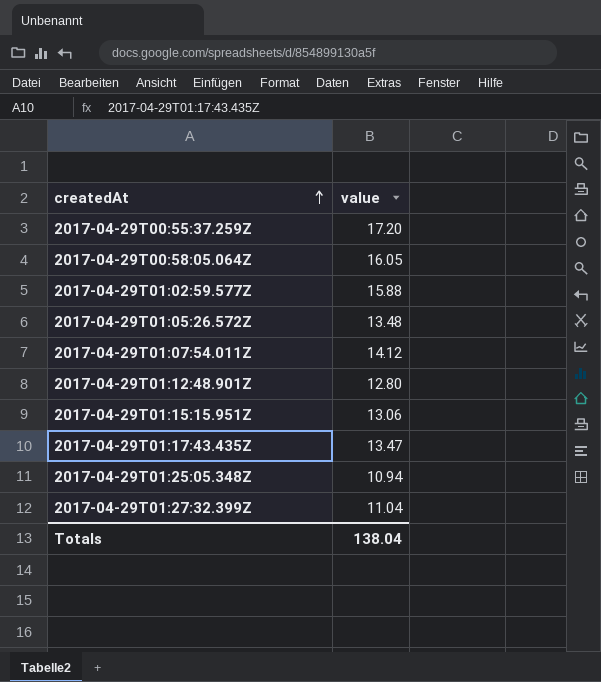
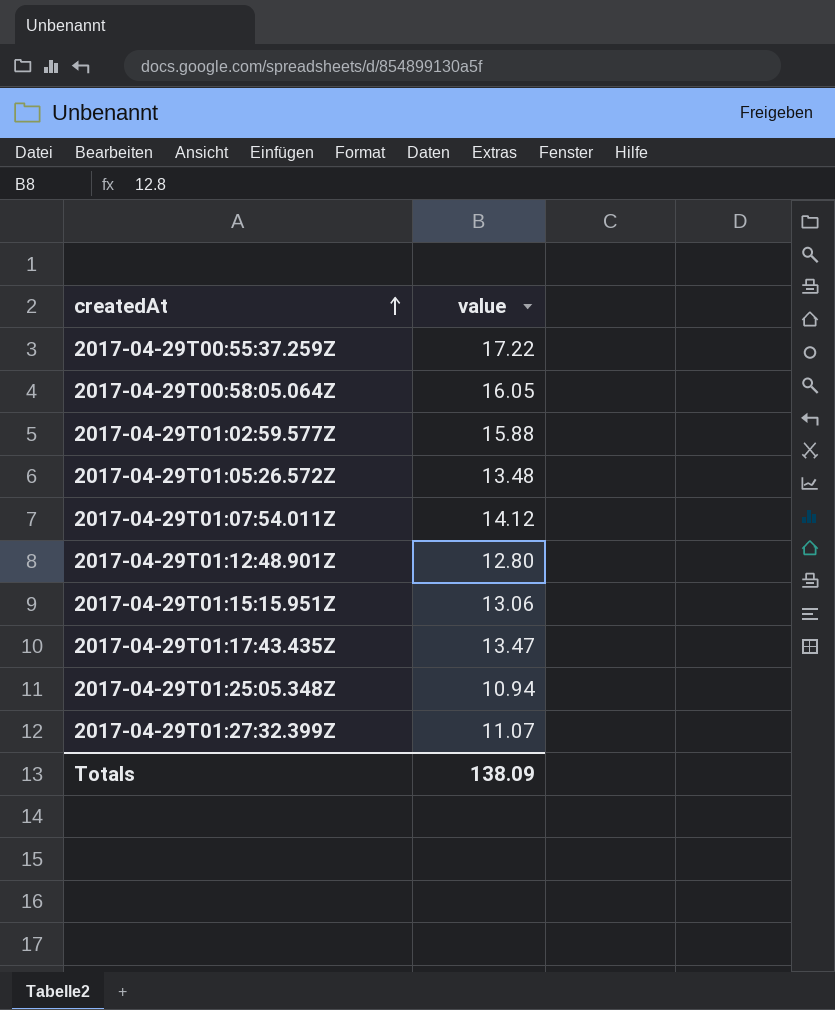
2017-04-29T00:55:37.259Z | value: 17.20 -> 17.22
2017-04-29T01:27:32.399Z | value: 11.04 -> 11.07
Totals | value: 138.04 -> 138.09

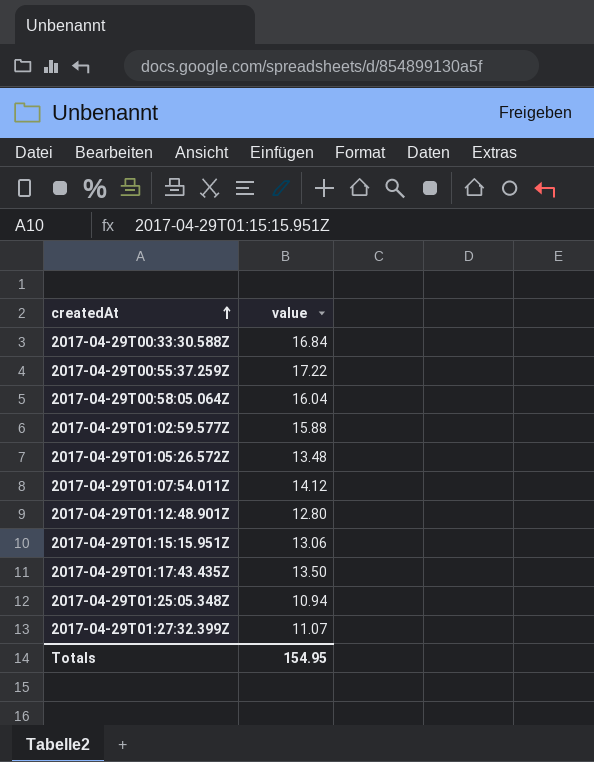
row 2017-04-29T00:33:30.588Z: none -> 16.84
2017-04-29T00:58:05.064Z | value: 16.05 -> 16.04
2017-04-29T01:17:43.435Z | value: 13.47 -> 13.50
Totals | value: 138.09 -> 154.95

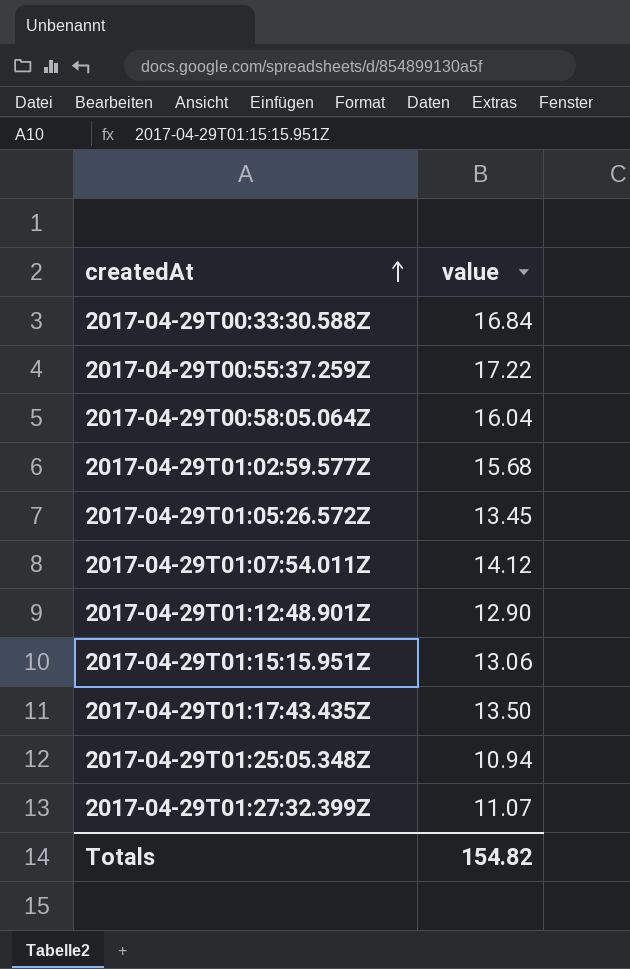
2017-04-29T01:02:59.577Z | value: 15.88 -> 15.68
2017-04-29T01:05:26.572Z | value: 13.48 -> 13.45
2017-04-29T01:12:48.901Z | value: 12.80 -> 12.90
Totals | value: 154.95 -> 154.82

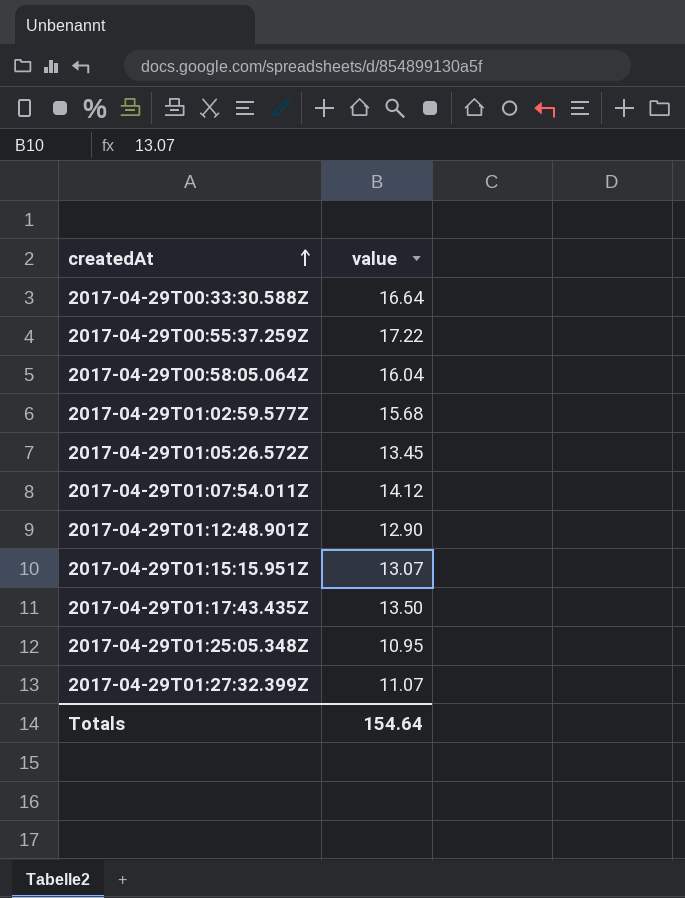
2017-04-29T00:33:30.588Z | value: 16.84 -> 16.64
2017-04-29T01:15:15.951Z | value: 13.06 -> 13.07
2017-04-29T01:25:05.348Z | value: 10.94 -> 10.95
Totals | value: 154.82 -> 154.64

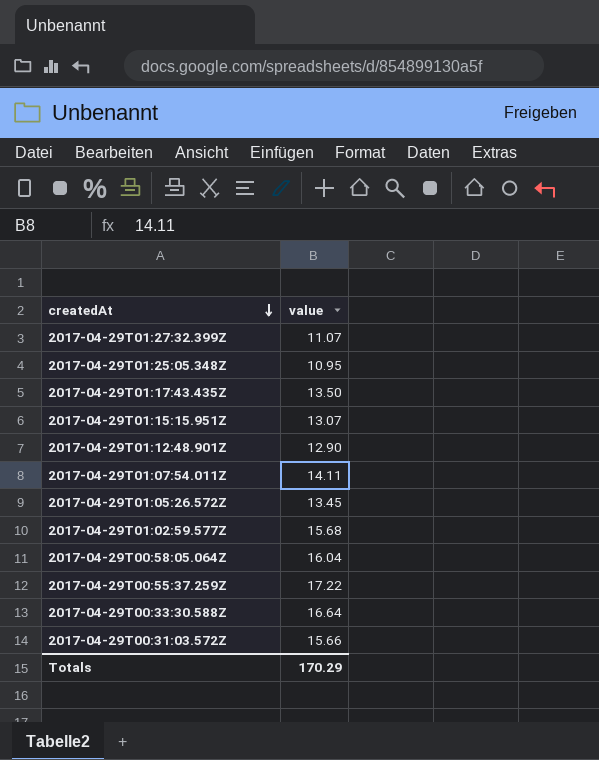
row order: createdAt ascending -> createdAt descending
2017-04-29T01:07:54.011Z | value: 14.12 -> 14.11
row 2017-04-29T00:31:03.572Z: none -> 15.66
Totals | value: 154.64 -> 170.29

